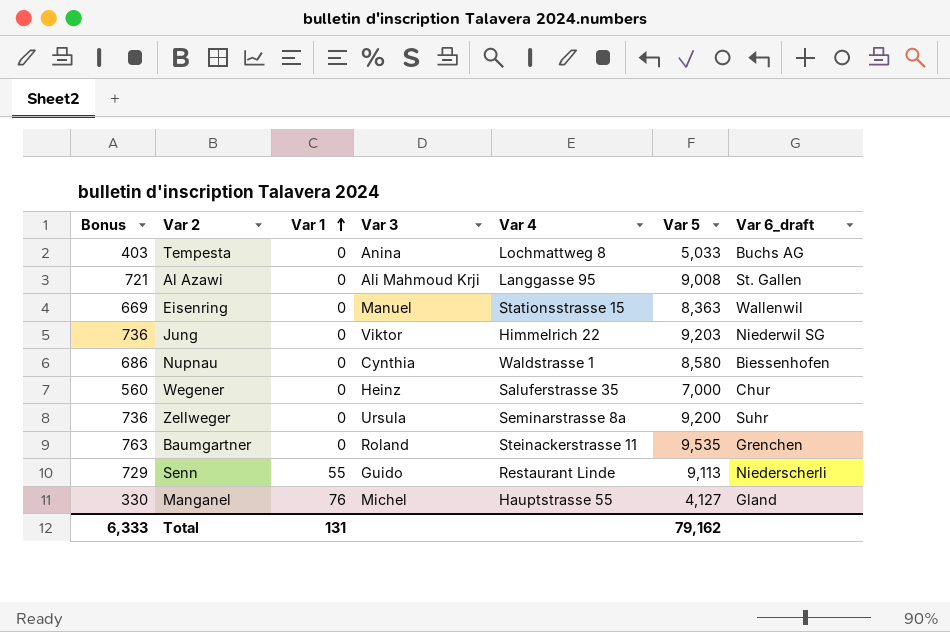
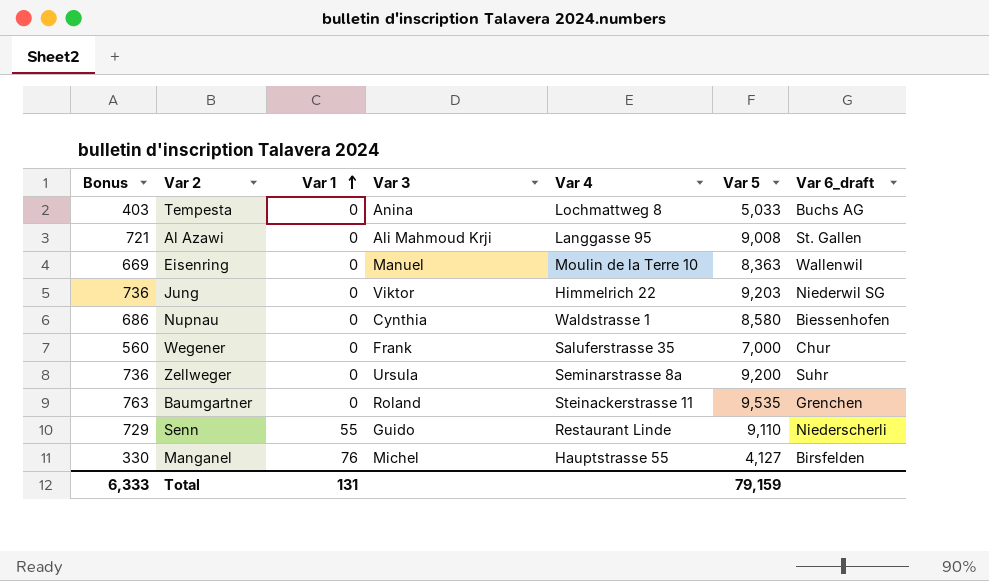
Eisenring | Var 4: Stationsstrasse 15 -> Moulin de la Terre 10
Wegener | Var 3: Heinz -> Frank
Senn | Var 5: 9,113 -> 9,110
Manganel | Var 6_draft: Gland -> Birsfelden
Total | Var 5: 79,162 -> 79,159

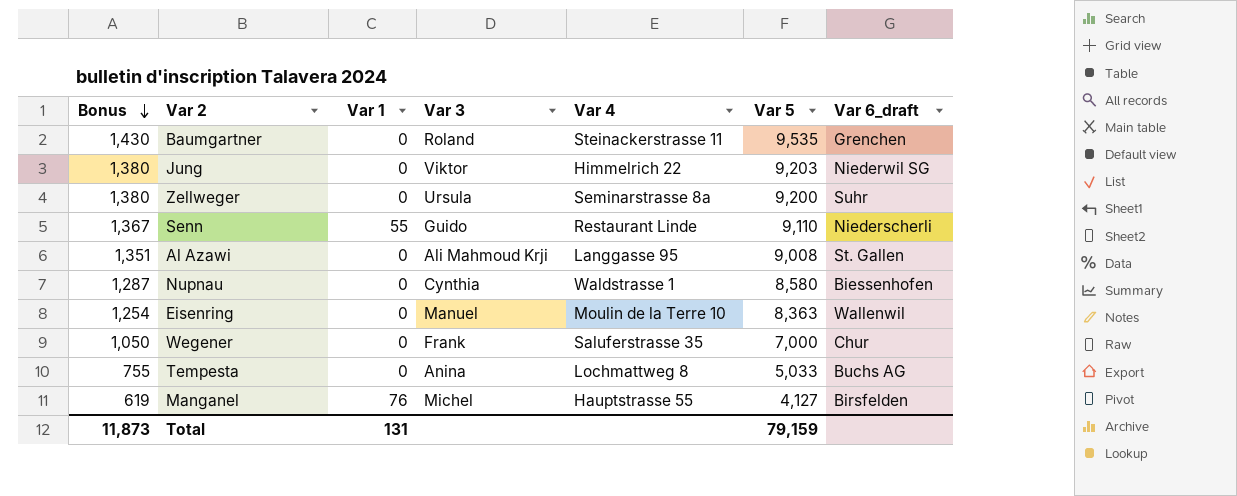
row order: Var 1 ascending -> Bonus descending
column Bonus | formula: [Var 5] * 0.08 -> [Var 5] * 0.15
Total | Bonus: 6,333 -> 11,873

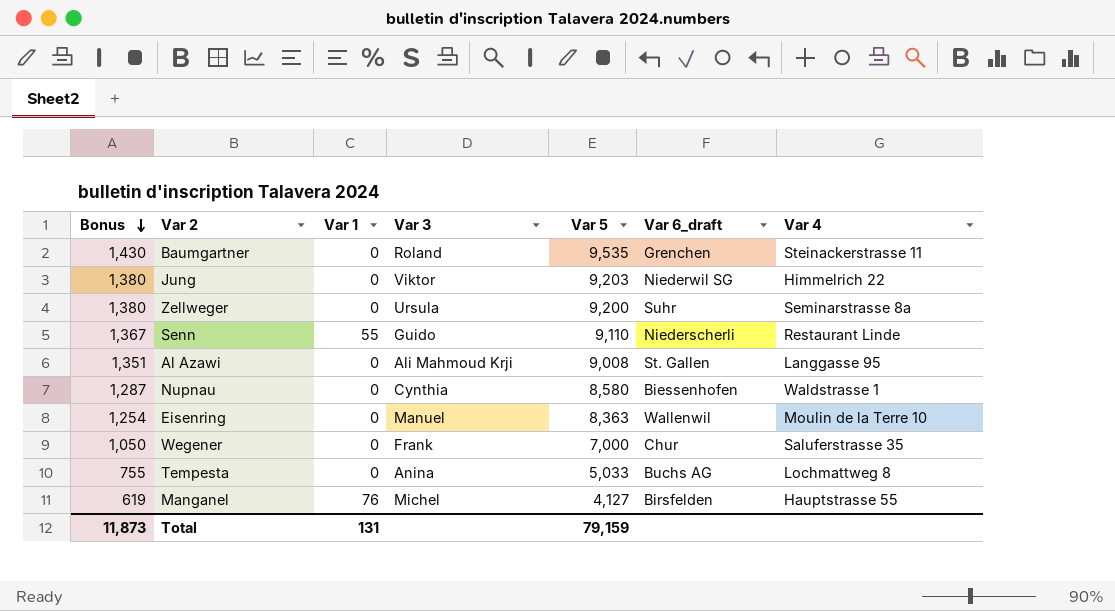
column Var 4 | position: 5 -> 7

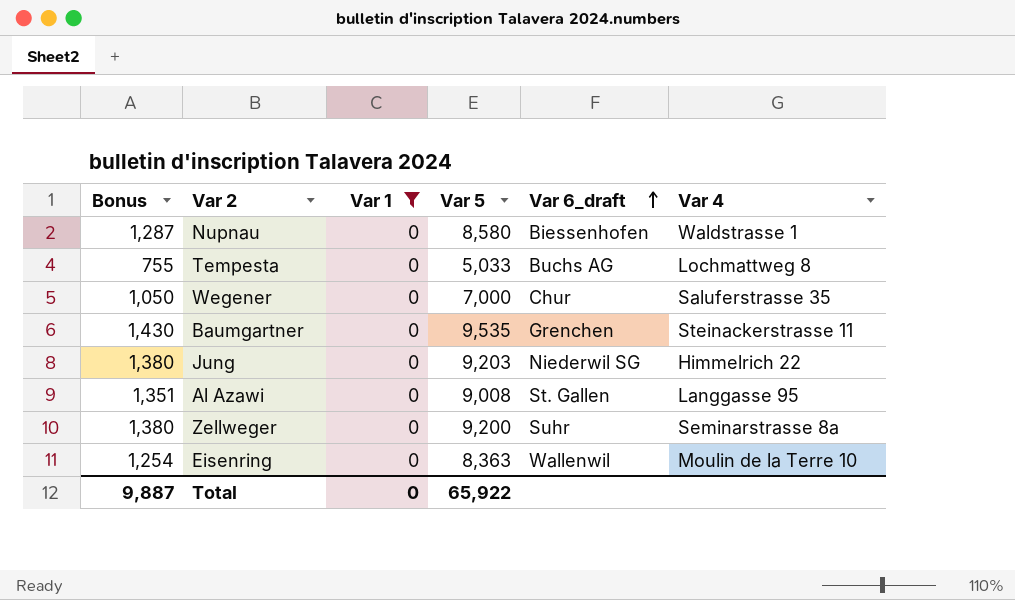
filter: none -> Var 1 = 0
row order: Bonus descending -> Var 6_draft ascending
column Var 3 | position: 4 -> none
Total | Bonus: 11,873 -> 9,887
Total | Var 1: 131 -> 0
Total | Var 5: 79,159 -> 65,922

